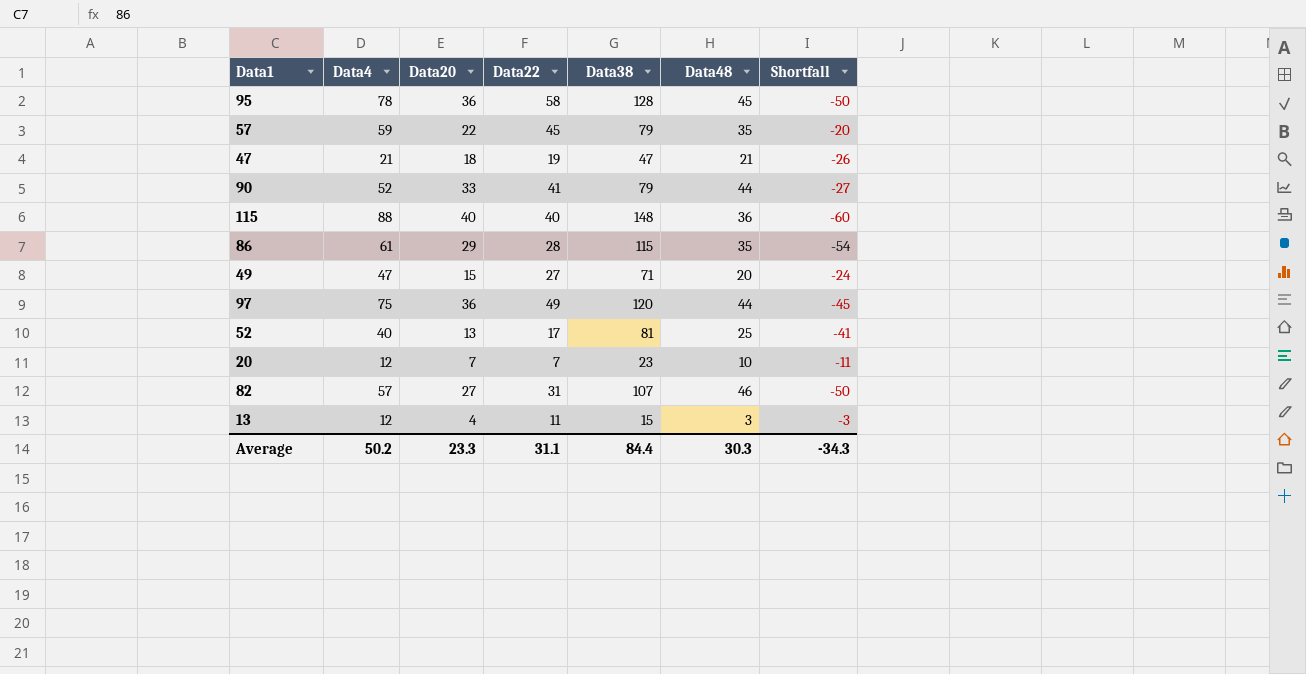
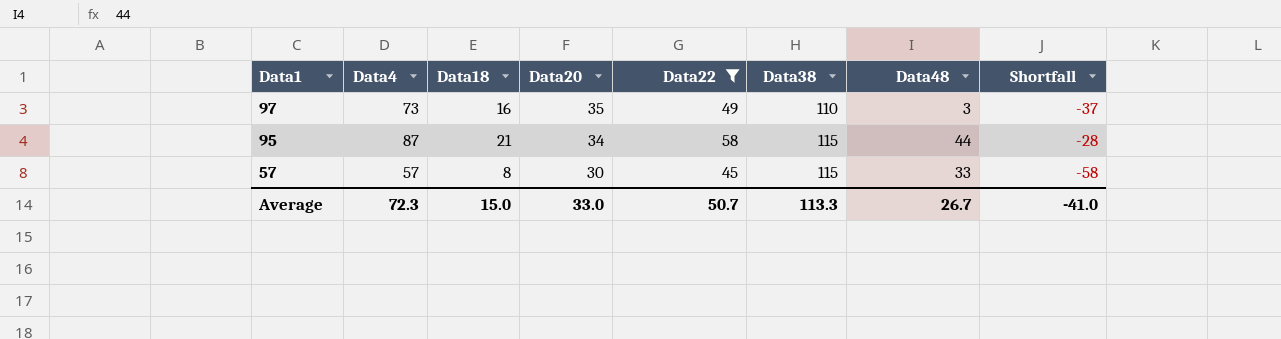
filter: none -> Data22 >= 45
row order: none -> Data1 descending
column Data18 | position: none -> 3
97 | Data4: 75 -> 73
97 | Data20: 36 -> 35
97 | Data38: 120 -> 110
97 | Data48: 44 -> 3
97 | Shortfall: -45 -> -37
95 | Data4: 78 -> 87
95 | Data20: 36 -> 34
95 | Data38: 128 -> 115
95 | Data48: 45 -> 44
95 | Shortfall: -50 -> -28
57 | Data4: 59 -> 57
57 | Data20: 22 -> 30
57 | Data38: 79 -> 115
57 | Data48: 35 -> 33
57 | Shortfall: -20 -> -58
Average | Data4: 50.2 -> 72.3
Average | Data20: 23.3 -> 33.0
Average | Data22: 31.1 -> 50.7
Average | Data38: 84.4 -> 113.3
Average | Data48: 30.3 -> 26.7
Average | Shortfall: -34.3 -> -41.0

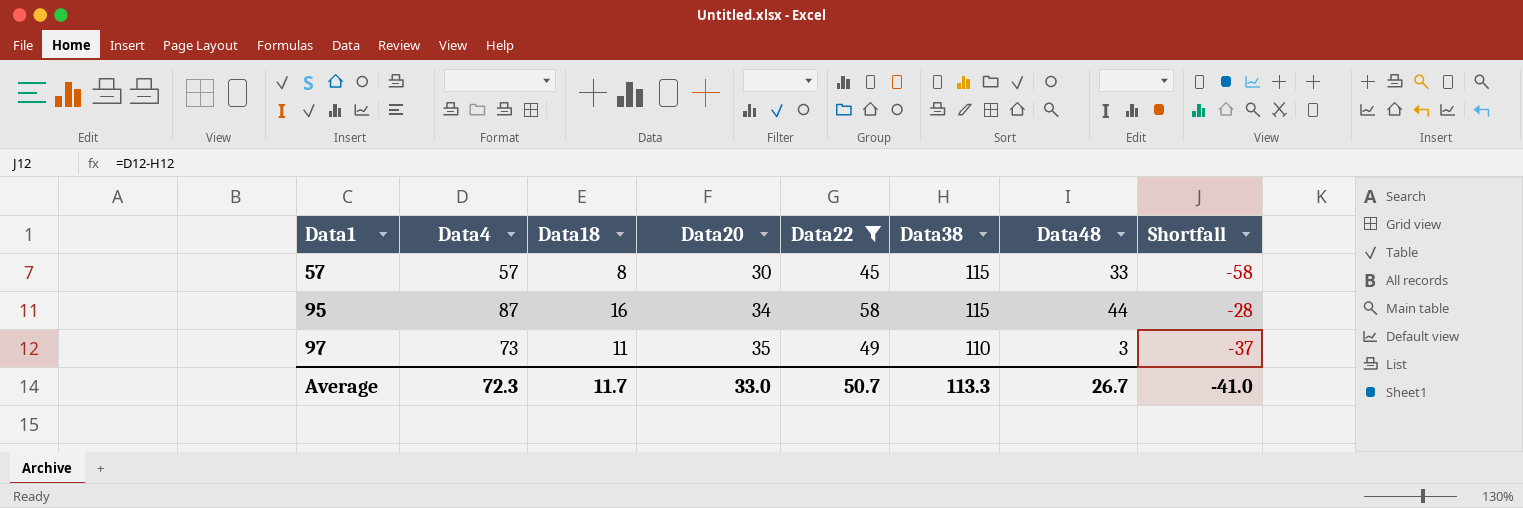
row order: Data1 descending -> Data1 ascending
95 | Data18: 21 -> 16
97 | Data18: 16 -> 11
Average | Data18: 15.0 -> 11.7

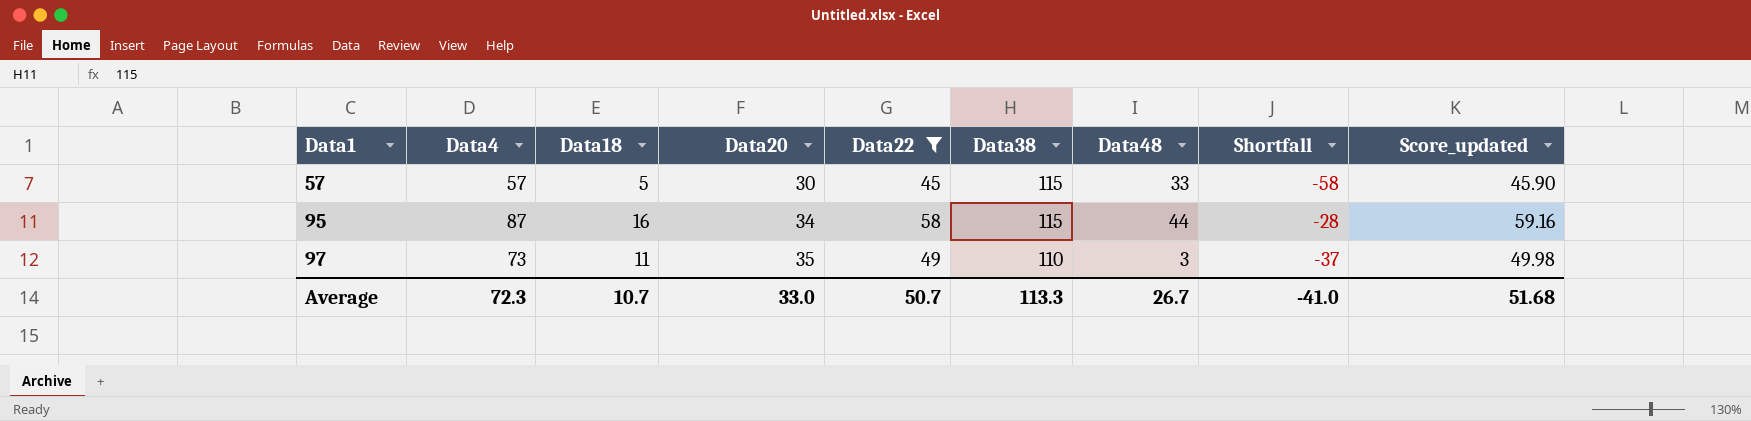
column Score_updated | formula: none -> [Data22] * 1.02
57 | Data18: 8 -> 5
Average | Data18: 11.7 -> 10.7

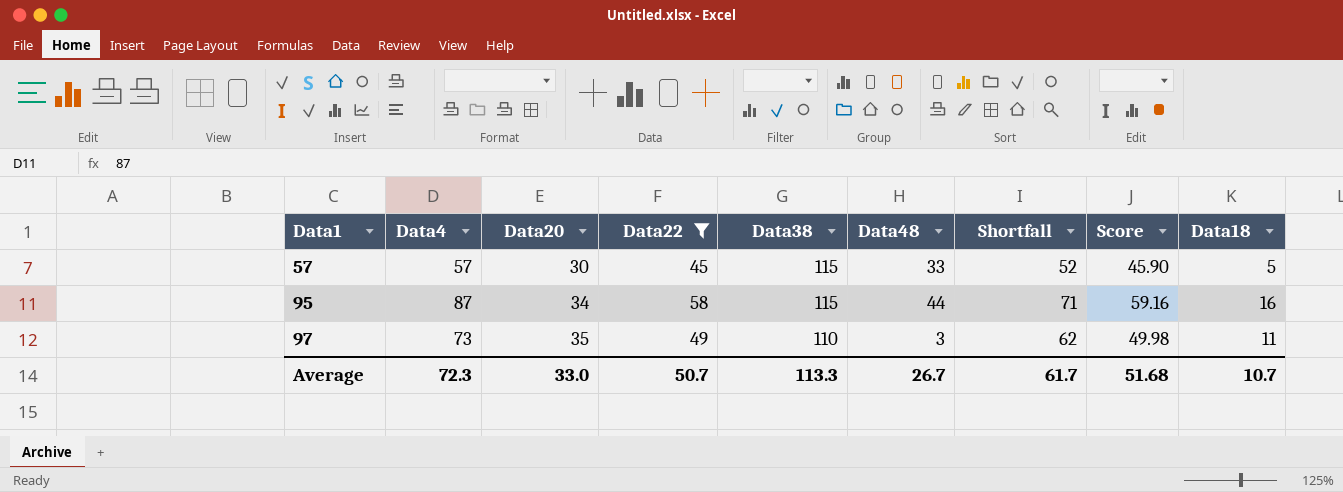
column Shortfall | formula: [Data4] - [Data38] -> [Data4] - [Data18]
column name: Score_updated -> Score
column Data18 | position: 3 -> 9
Average | Shortfall: -41.0 -> 61.7

